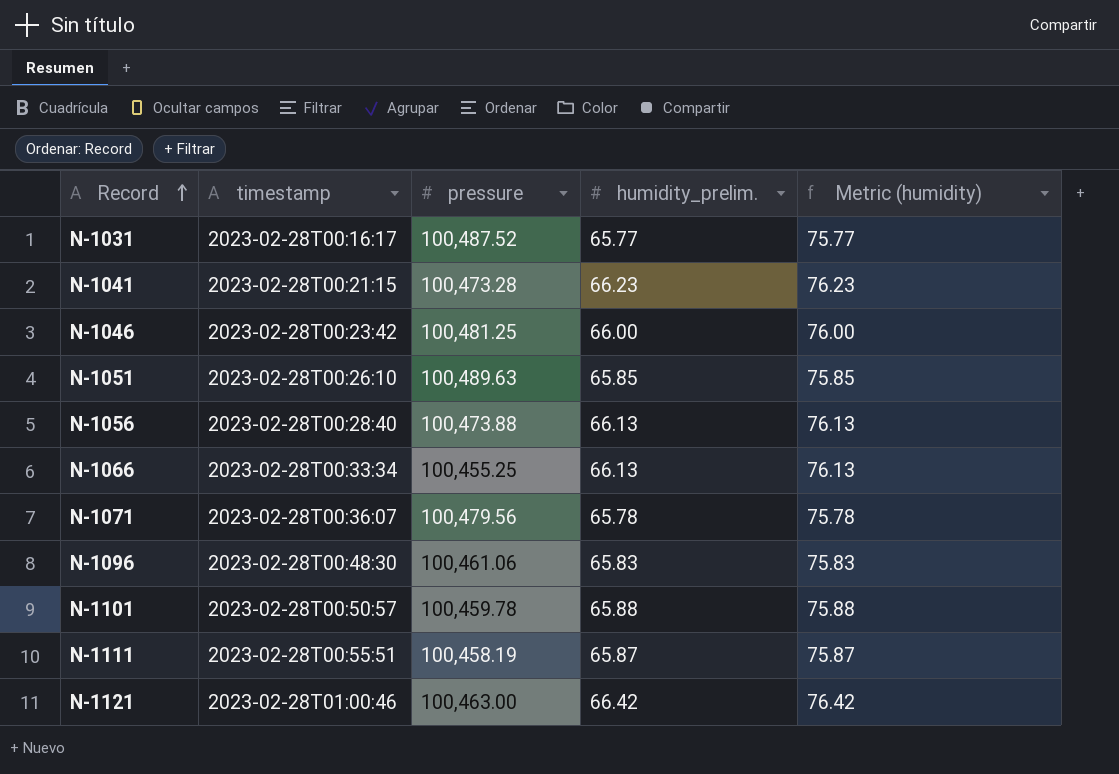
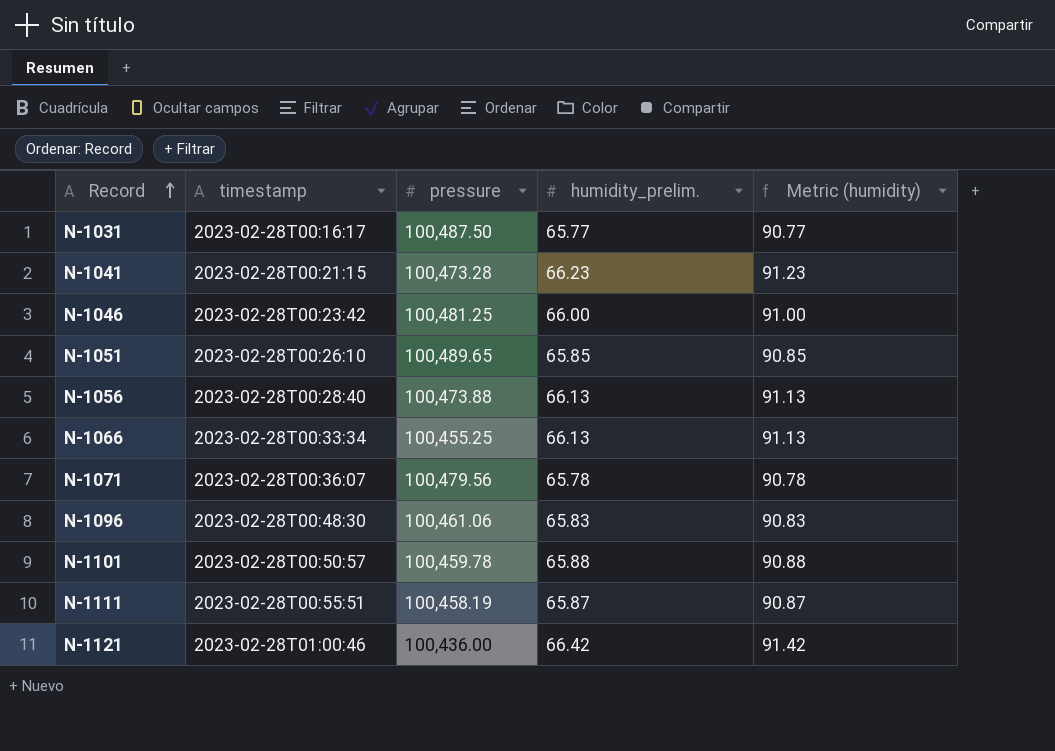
column Metric (humidity) | formula: [humidity_prelim.] + 10 -> [humidity_prelim.] + 25
N-1031 | pressure: 100,487.52 -> 100,487.50
N-1051 | pressure: 100,489.63 -> 100,489.65
N-1121 | pressure: 100,463.00 -> 100,436.00

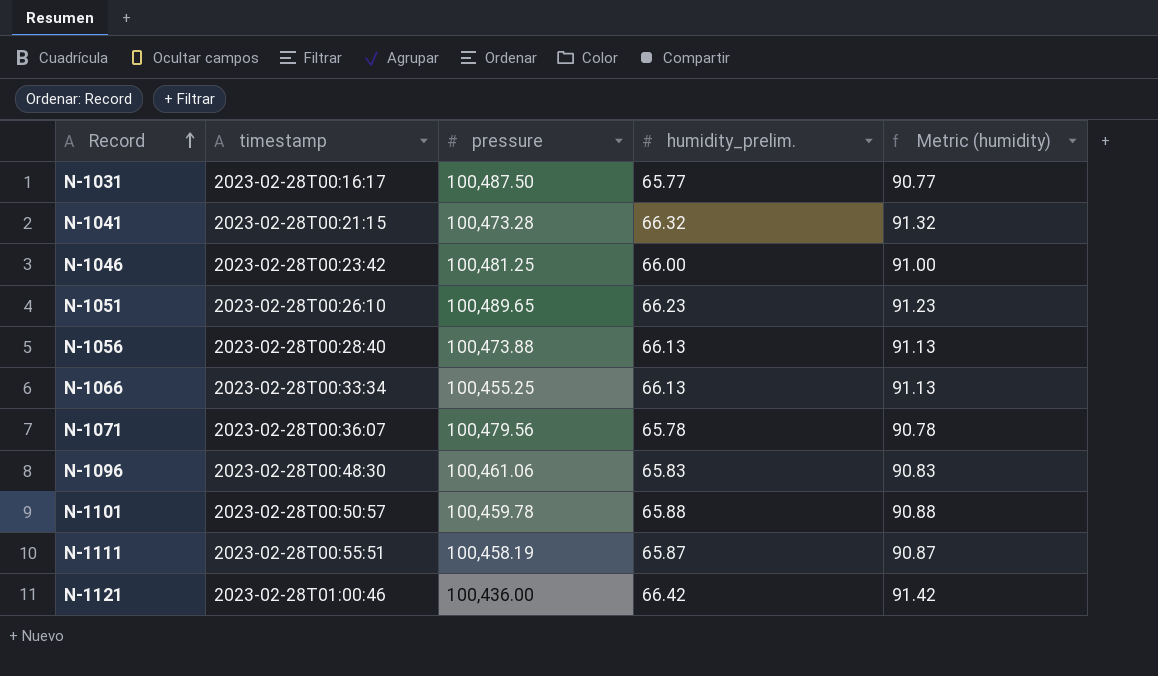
N-1041 | humidity_prelim.: 66.23 -> 66.32
N-1041 | Metric (humidity): 91.23 -> 91.32
N-1051 | humidity_prelim.: 65.85 -> 66.23
N-1051 | Metric (humidity): 90.85 -> 91.23

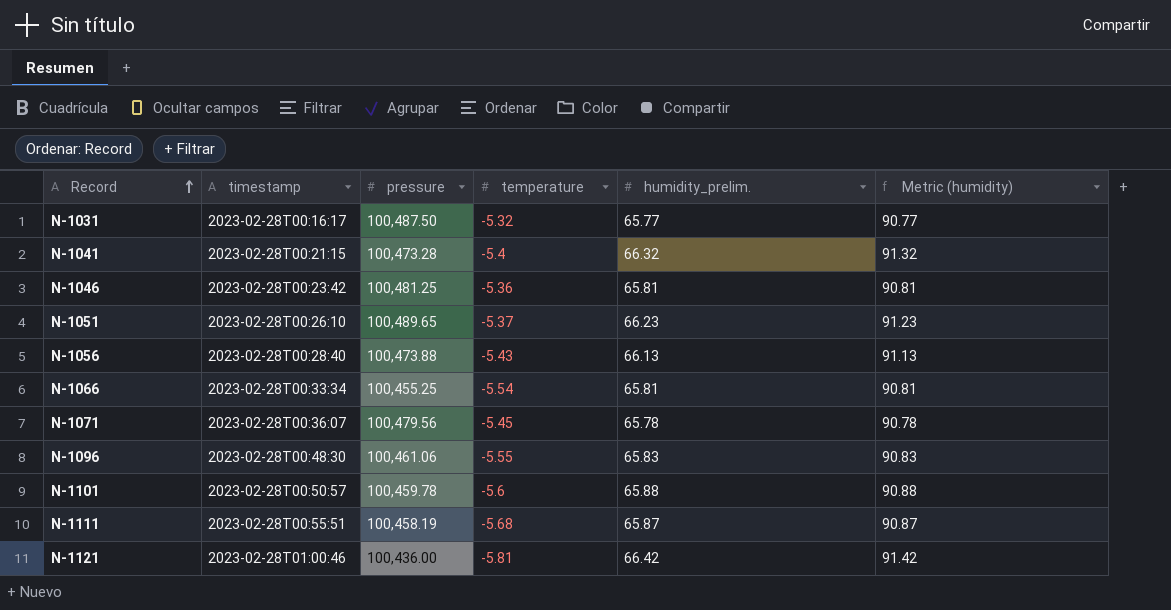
column temperature | position: none -> 4
N-1046 | humidity_prelim.: 66.00 -> 65.81
N-1046 | Metric (humidity): 91.00 -> 90.81
N-1066 | humidity_prelim.: 66.13 -> 65.81
N-1066 | Metric (humidity): 91.13 -> 90.81

